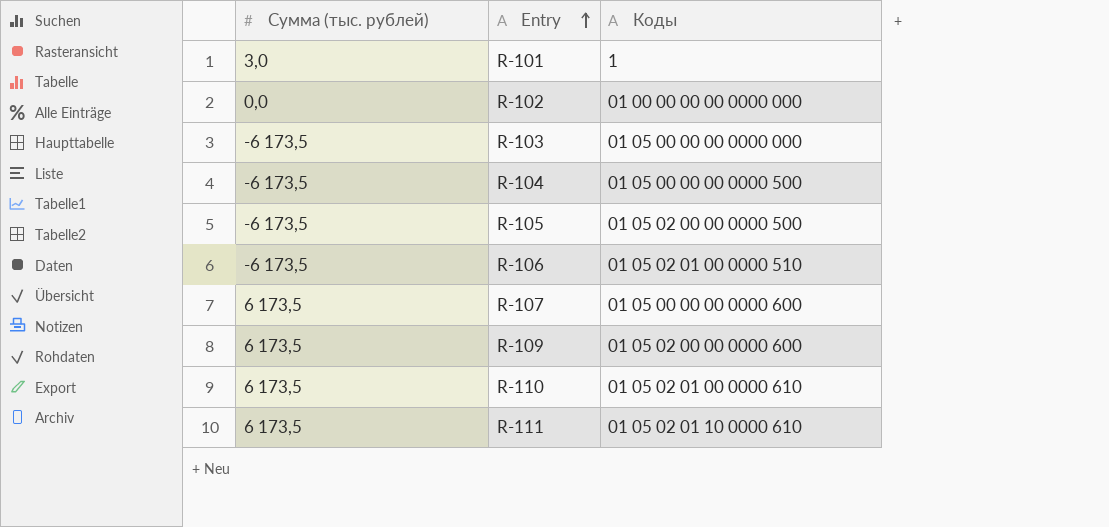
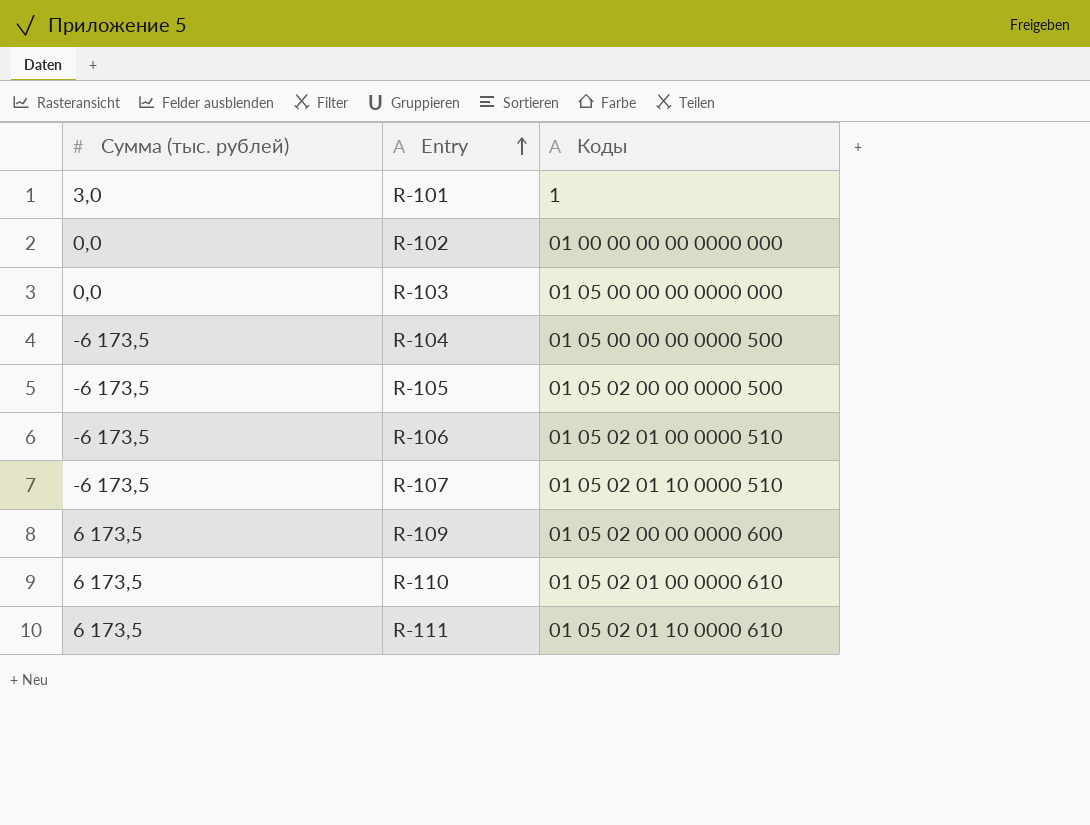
R-103 | Сумма (тыс. рублей): -6 173,5 -> 0,0
R-107 | Сумма (тыс. рублей): 6 173,5 -> -6 173,5
R-107 | Коды: 01 05 00 00 00 0000 600 -> 01 05 02 01 10 0000 510

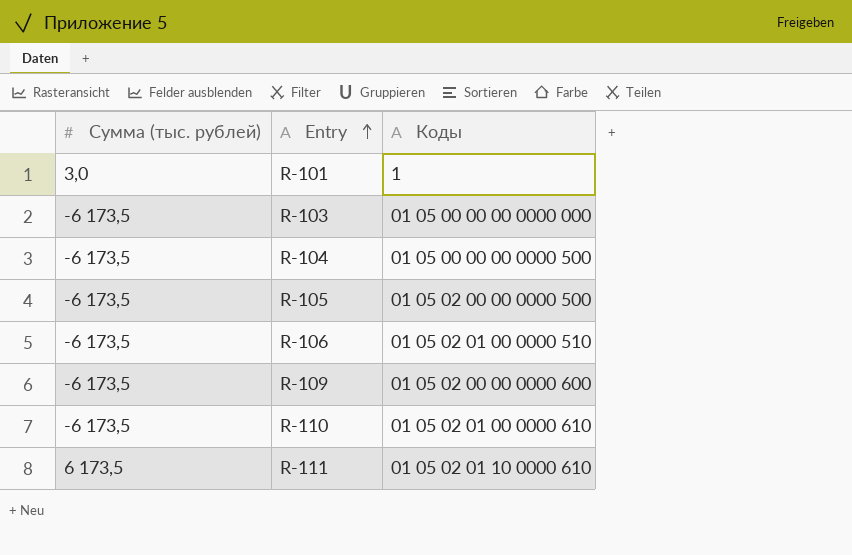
row R-102: 0,0 | 01 00 00 00 00 0000 000 -> none
row R-107: -6 173,5 | 01 05 02 01 10 0000 510 -> none
R-103 | Сумма (тыс. рублей): 0,0 -> -6 173,5
R-109 | Сумма (тыс. рублей): 6 173,5 -> -6 173,5
R-110 | Сумма (тыс. рублей): 6 173,5 -> -6 173,5

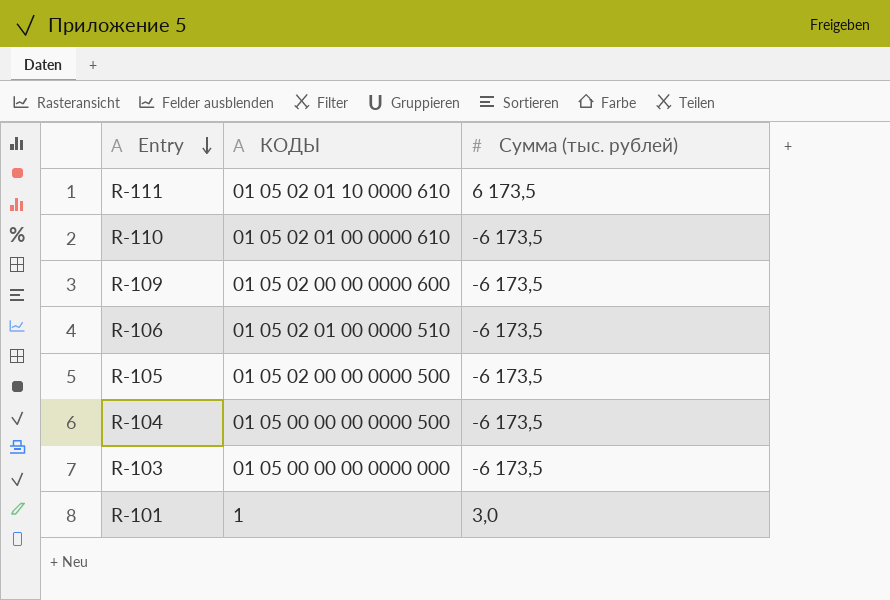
row order: Entry ascending -> Entry descending
column name: Коды -> КОДЫ
column Сумма (тыс. рублей) | position: 1 -> 3

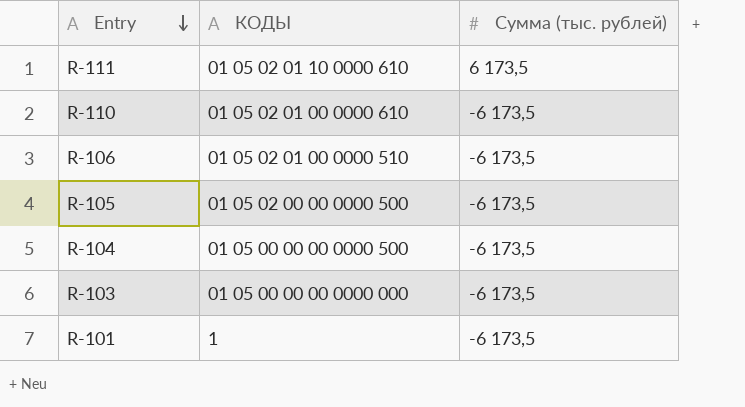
row R-109: 01 05 02 00 00 0000 600 | -6 173,5 -> none
R-101 | Сумма (тыс. рублей): 3,0 -> -6 173,5

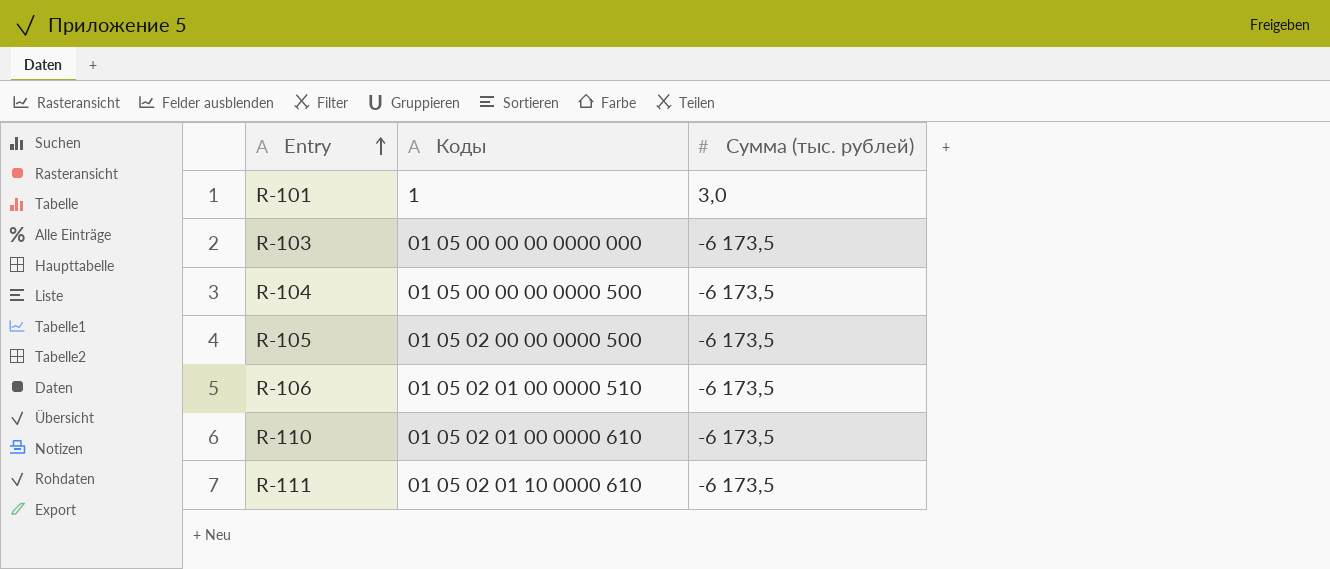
row order: Entry descending -> Entry ascending
column name: КОДЫ -> Коды
R-101 | Сумма (тыс. рублей): -6 173,5 -> 3,0
R-111 | Сумма (тыс. рублей): 6 173,5 -> -6 173,5

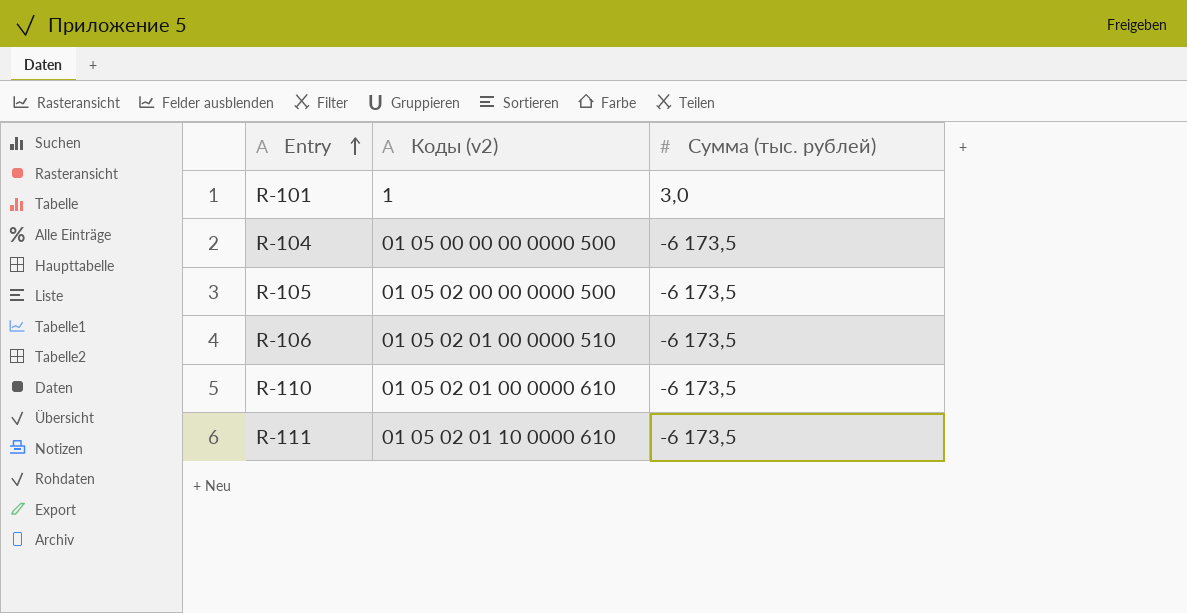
column name: Коды -> Коды (v2)
row R-103: 01 05 00 00 00 0000 000 | -6 173,5 -> none

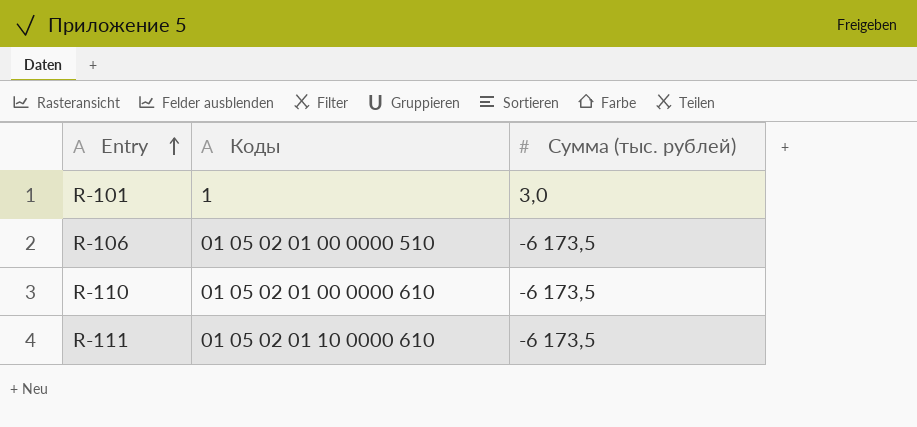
column name: Коды (v2) -> Коды
row R-104: 01 05 00 00 00 0000 500 | -6 173,5 -> none
row R-105: 01 05 02 00 00 0000 500 | -6 173,5 -> none

